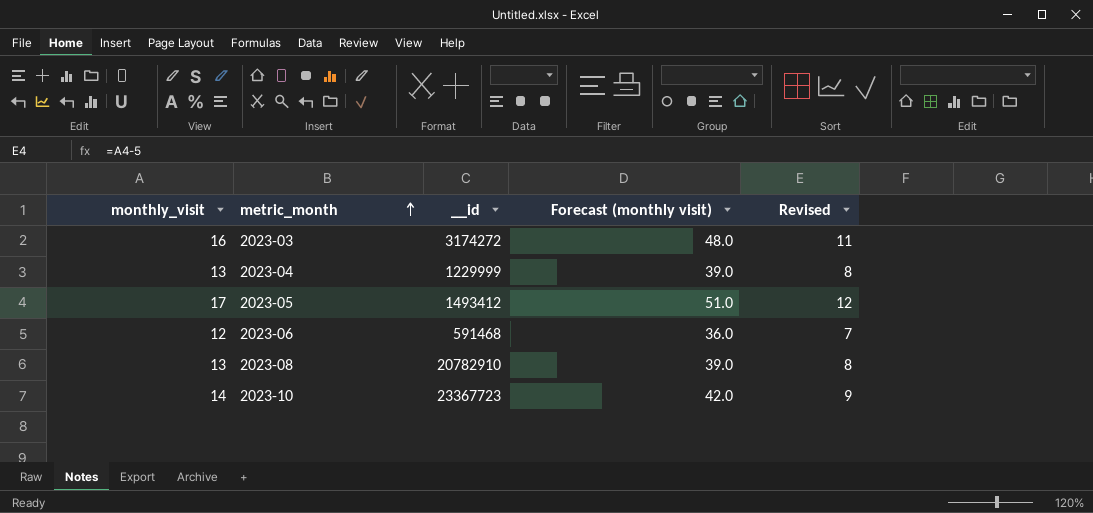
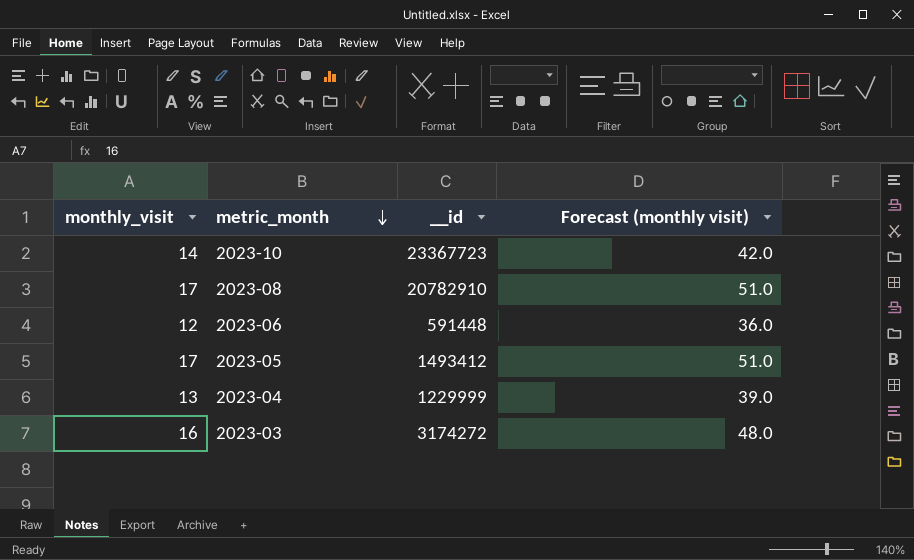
row order: metric_month ascending -> metric_month descending
column Revised | formula: [monthly_visit] - 5 -> none
2023-08 | monthly_visit: 13 -> 17
2023-08 | Forecast (monthly visit): 39.0 -> 51.0
2023-06 | __id: 591468 -> 591448

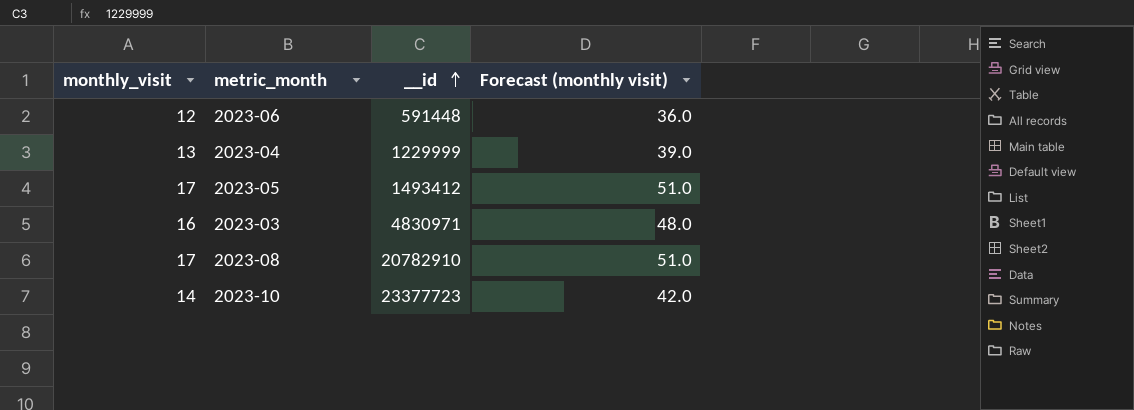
row order: metric_month descending -> __id ascending
2023-03 | __id: 3174272 -> 4830971
2023-10 | __id: 23367723 -> 23377723

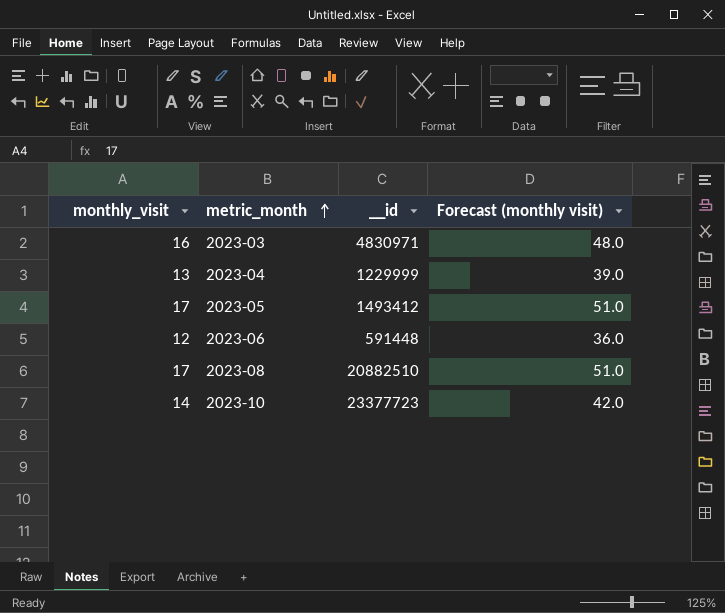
row order: __id ascending -> metric_month ascending
2023-08 | __id: 20782910 -> 20882510

